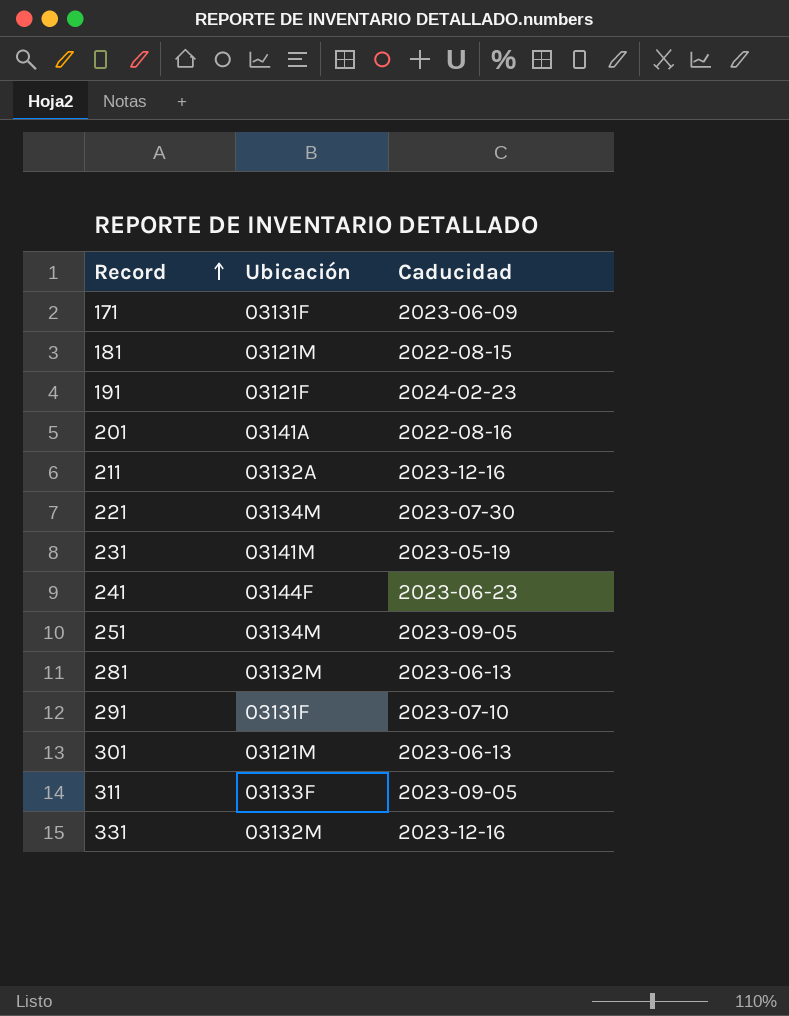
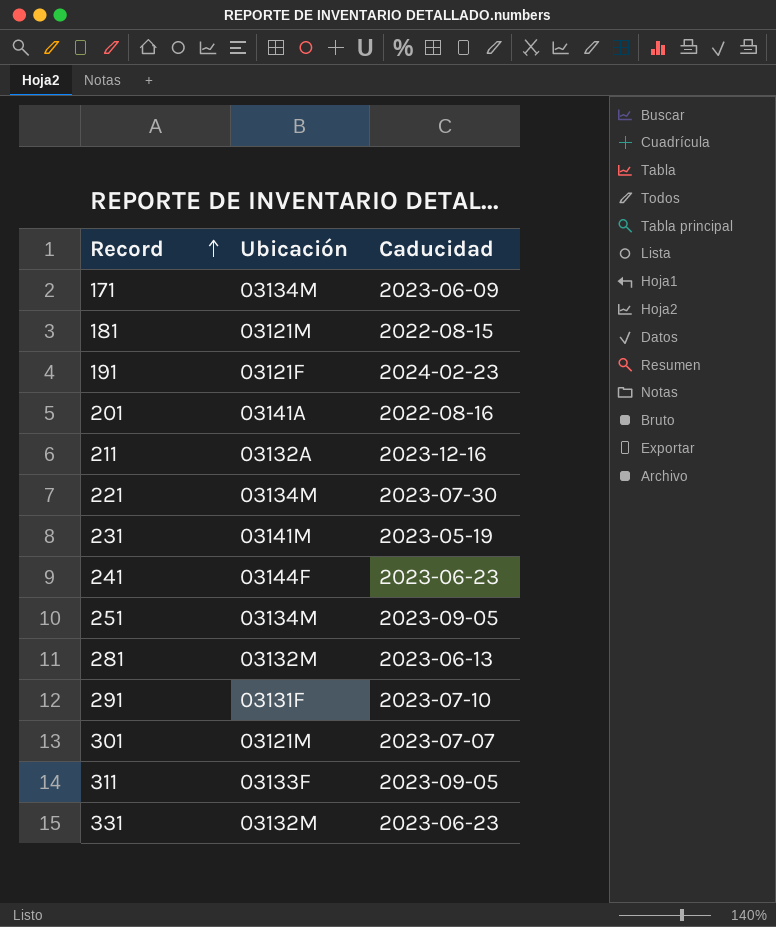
171 | Ubicación: 03131F -> 03134M
301 | Caducidad: 2023-06-13 -> 2023-07-07
331 | Caducidad: 2023-12-16 -> 2023-06-23

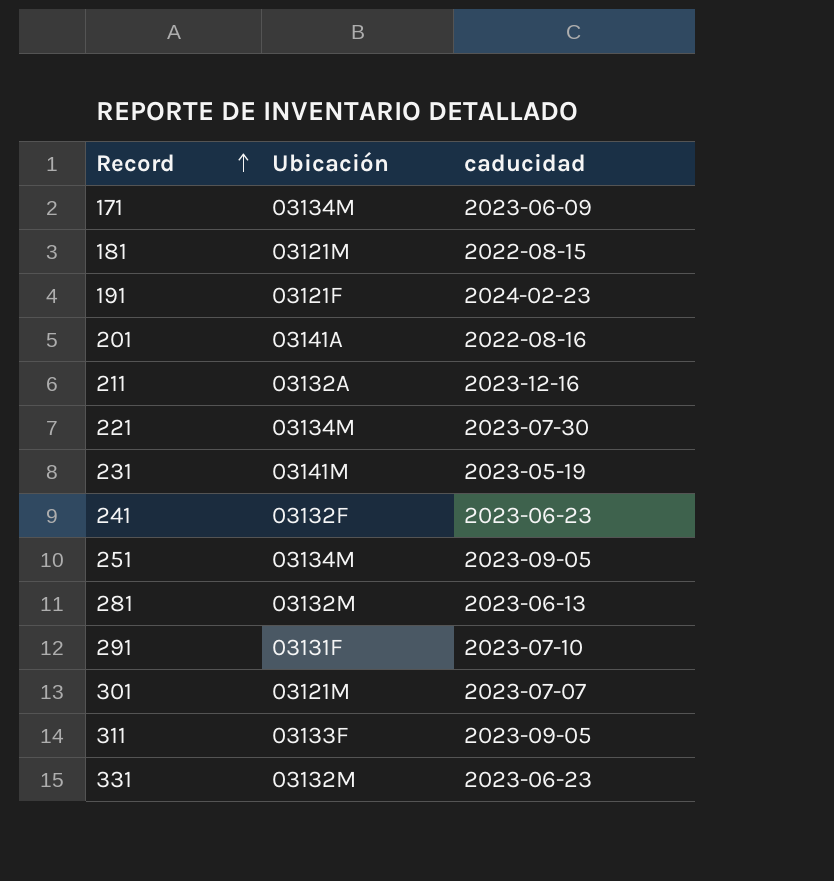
column name: Caducidad -> caducidad
241 | Ubicación: 03144F -> 03132F

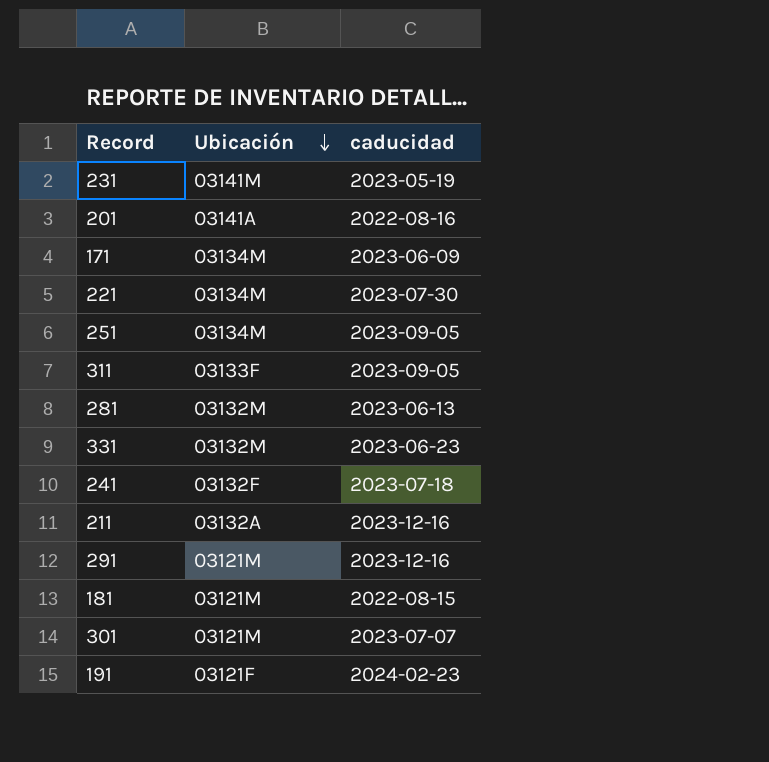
row order: Record ascending -> Ubicación descending
241 | caducidad: 2023-06-23 -> 2023-07-18
291 | Ubicación: 03131F -> 03121M
291 | caducidad: 2023-07-10 -> 2023-12-16

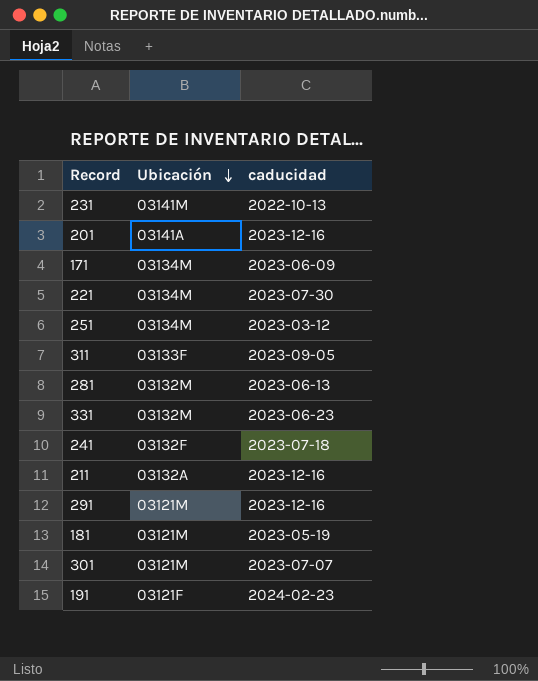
231 | caducidad: 2023-05-19 -> 2022-10-13
201 | caducidad: 2022-08-16 -> 2023-12-16
251 | caducidad: 2023-09-05 -> 2023-03-12
181 | caducidad: 2022-08-15 -> 2023-05-19

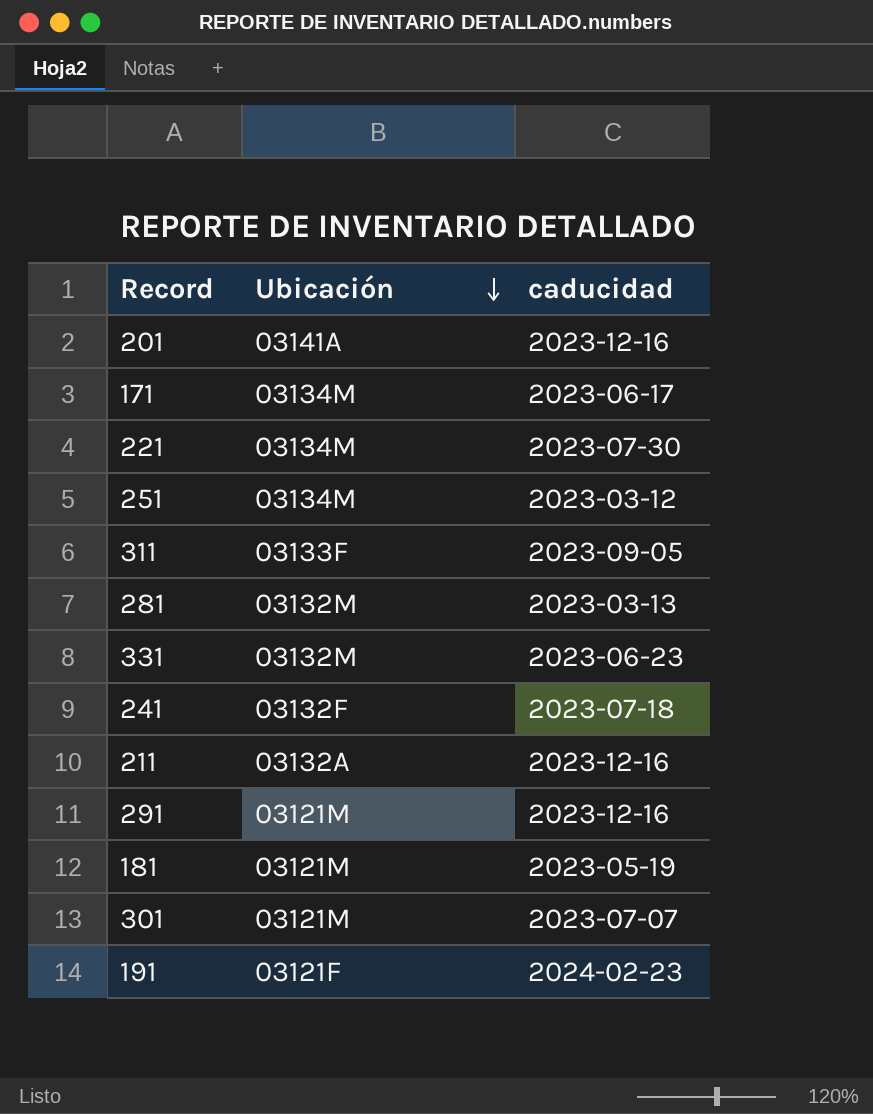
row 231: 03141M | 2022-10-13 -> none
171 | caducidad: 2023-06-09 -> 2023-06-17
281 | caducidad: 2023-06-13 -> 2023-03-13

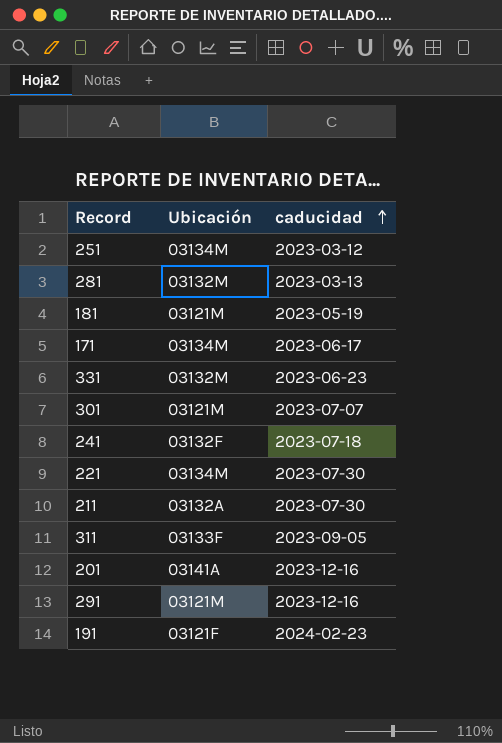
row order: Ubicación descending -> caducidad ascending
211 | caducidad: 2023-12-16 -> 2023-07-30

